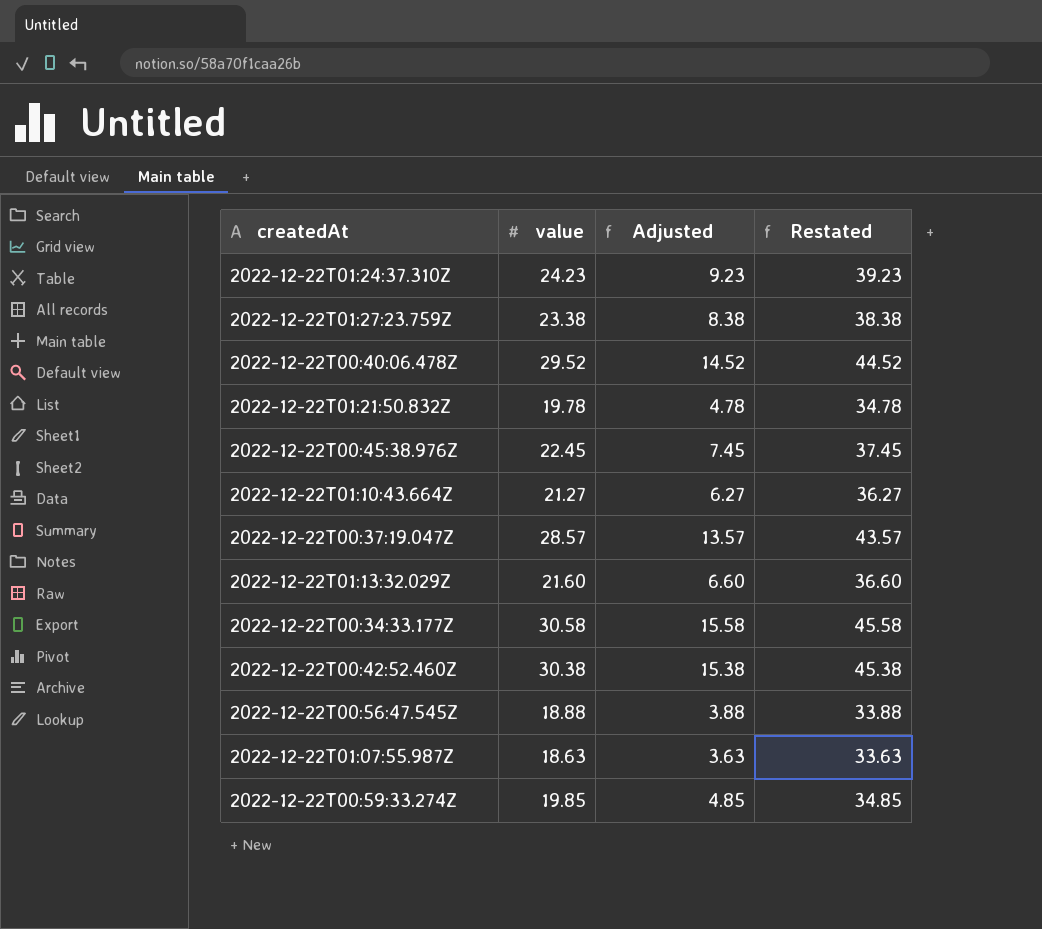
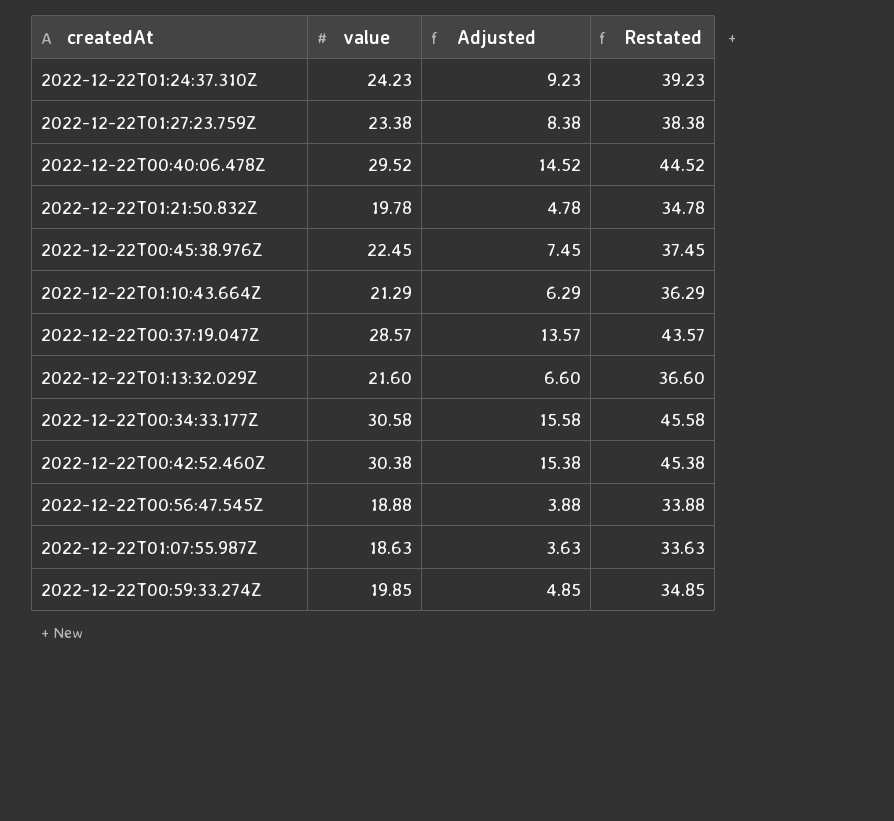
2022-12-22T01:10:43.664Z | value: 21.27 -> 21.29
2022-12-22T01:10:43.664Z | Adjusted: 6.27 -> 6.29
2022-12-22T01:10:43.664Z | Restated: 36.27 -> 36.29

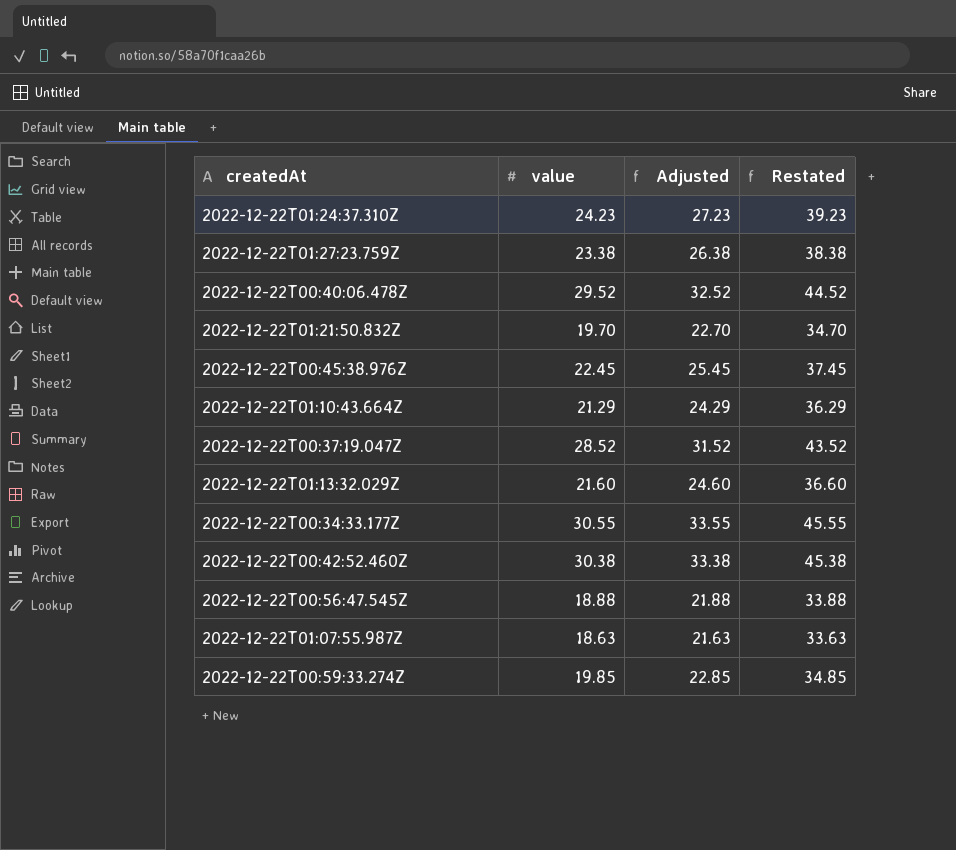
column Adjusted | formula: [value] - 15 -> [value] + 3
2022-12-22T01:21:50.832Z | value: 19.78 -> 19.70
2022-12-22T01:21:50.832Z | Restated: 34.78 -> 34.70
2022-12-22T00:37:19.047Z | value: 28.57 -> 28.52
2022-12-22T00:37:19.047Z | Restated: 43.57 -> 43.52
2022-12-22T00:34:33.177Z | value: 30.58 -> 30.55
2022-12-22T00:34:33.177Z | Restated: 45.58 -> 45.55

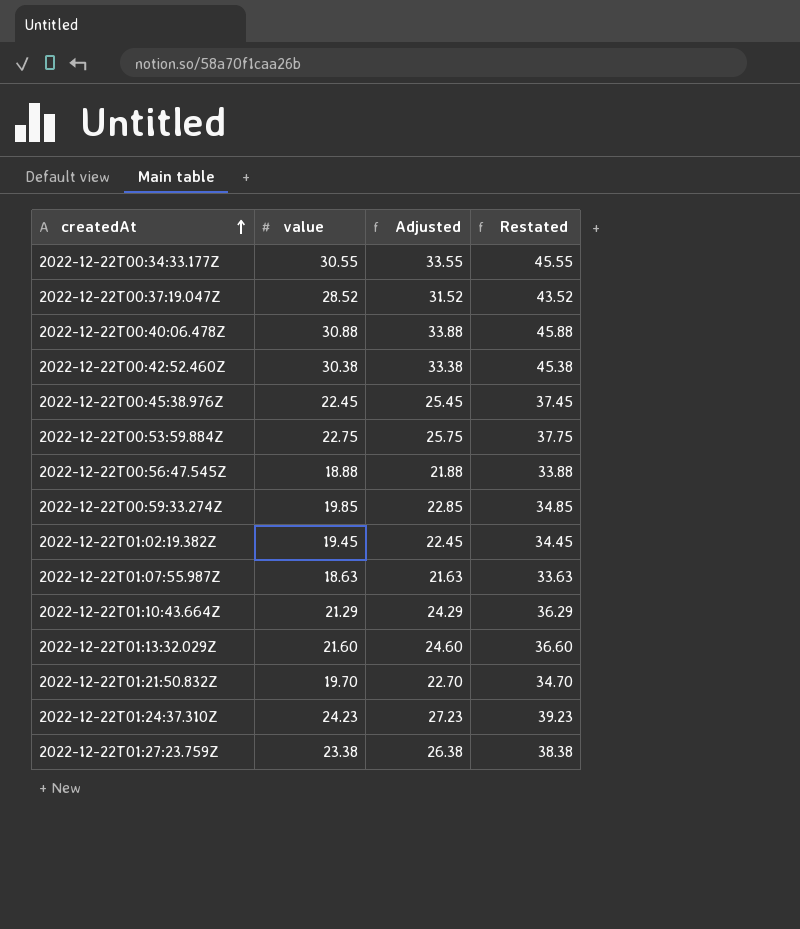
row order: none -> createdAt ascending
2022-12-22T00:40:06.478Z | value: 29.52 -> 30.88
2022-12-22T00:40:06.478Z | Adjusted: 32.52 -> 33.88
2022-12-22T00:40:06.478Z | Restated: 44.52 -> 45.88
row 2022-12-22T00:53:59.884Z: none -> 22.75 | 25.75 | 37.75
row 2022-12-22T01:02:19.382Z: none -> 19.45 | 22.45 | 34.45

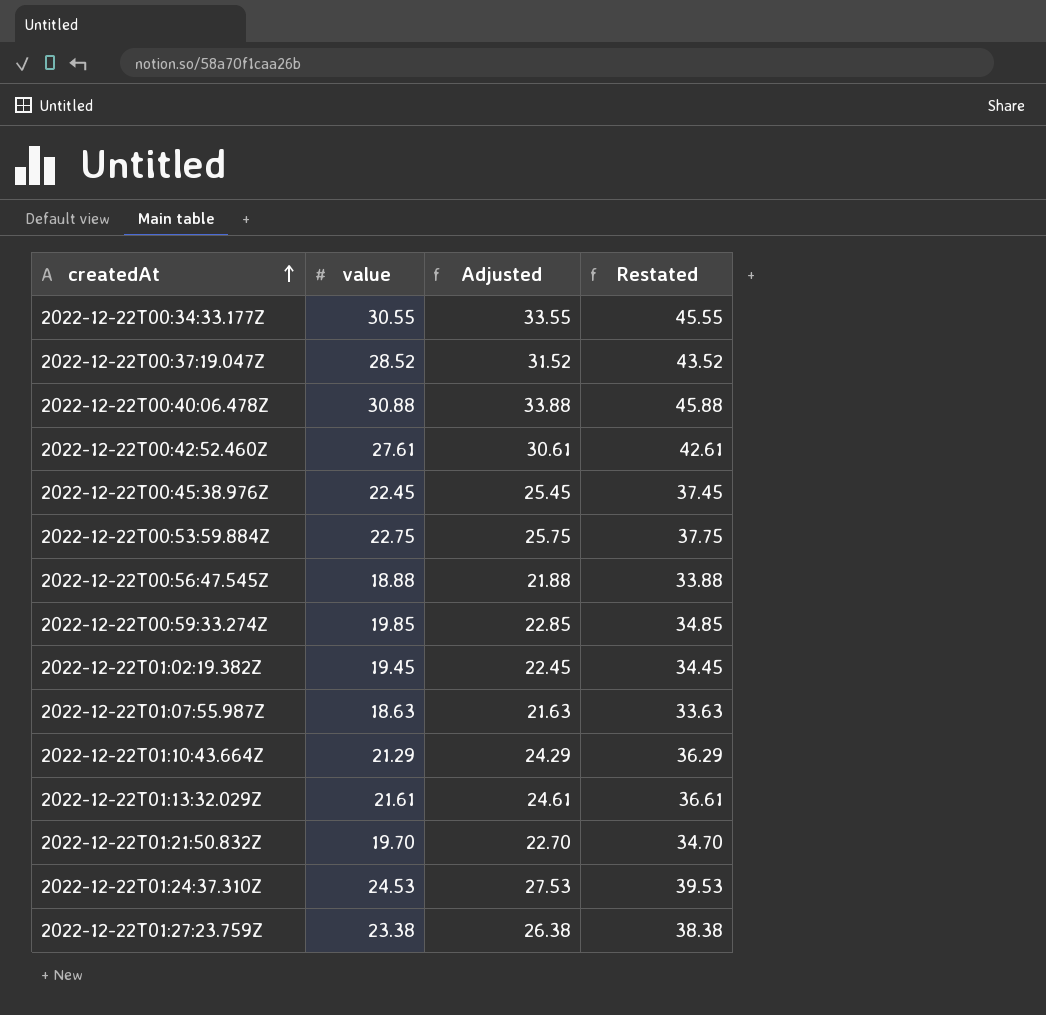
2022-12-22T00:42:52.460Z | value: 30.38 -> 27.61
2022-12-22T00:42:52.460Z | Adjusted: 33.38 -> 30.61
2022-12-22T00:42:52.460Z | Restated: 45.38 -> 42.61
2022-12-22T01:13:32.029Z | value: 21.60 -> 21.61
2022-12-22T01:13:32.029Z | Adjusted: 24.60 -> 24.61
2022-12-22T01:13:32.029Z | Restated: 36.60 -> 36.61
2022-12-22T01:24:37.310Z | value: 24.23 -> 24.53
2022-12-22T01:24:37.310Z | Adjusted: 27.23 -> 27.53
2022-12-22T01:24:37.310Z | Restated: 39.23 -> 39.53

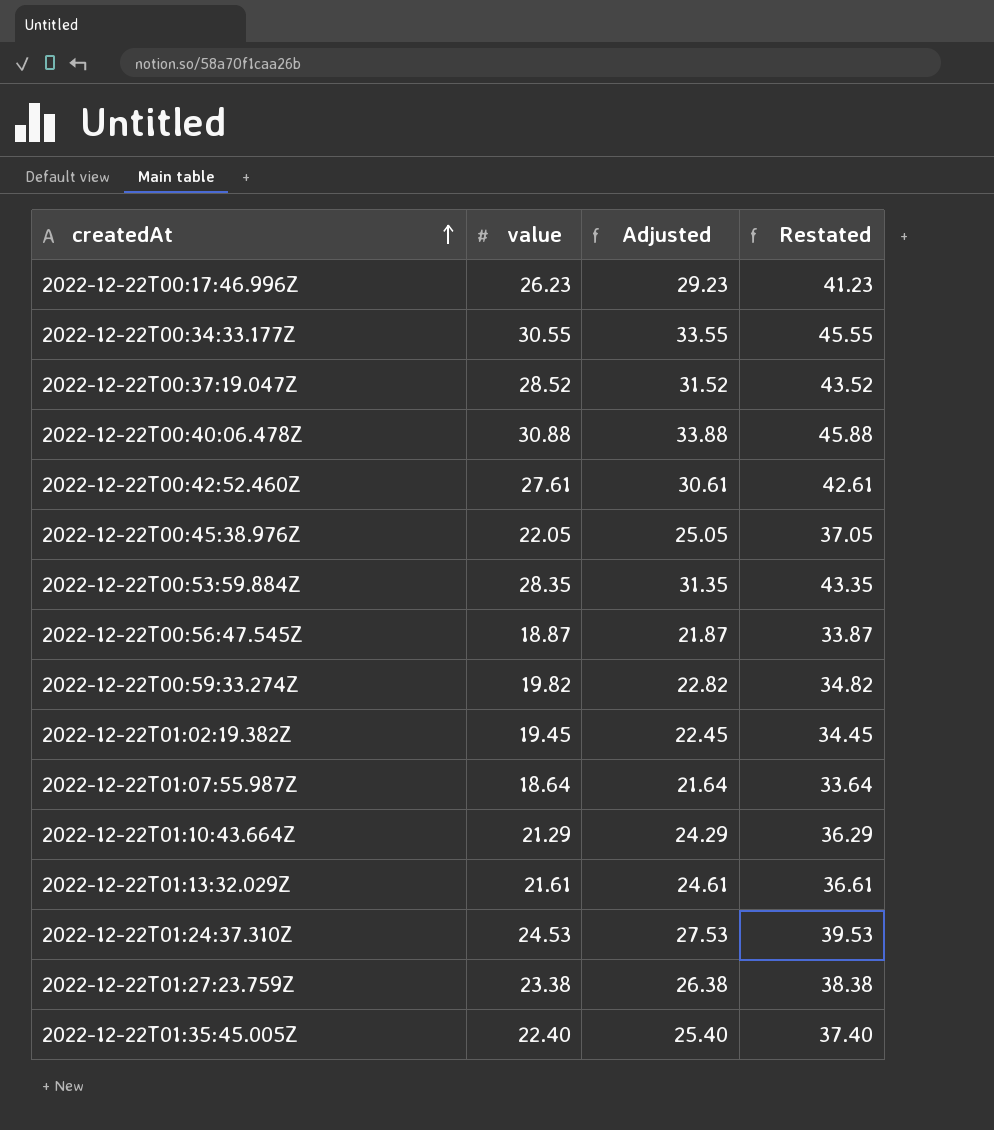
row 2022-12-22T01:21:50.832Z: 19.70 | 22.70 | 34.70 -> none
row 2022-12-22T00:17:46.996Z: none -> 26.23 | 29.23 | 41.23
2022-12-22T00:45:38.976Z | value: 22.45 -> 22.05
2022-12-22T00:45:38.976Z | Adjusted: 25.45 -> 25.05
2022-12-22T00:45:38.976Z | Restated: 37.45 -> 37.05
2022-12-22T00:53:59.884Z | value: 22.75 -> 28.35
2022-12-22T00:53:59.884Z | Adjusted: 25.75 -> 31.35
2022-12-22T00:53:59.884Z | Restated: 37.75 -> 43.35
2022-12-22T00:56:47.545Z | value: 18.88 -> 18.87
2022-12-22T00:56:47.545Z | Adjusted: 21.88 -> 21.87
2022-12-22T00:56:47.545Z | Restated: 33.88 -> 33.87
2022-12-22T00:59:33.274Z | value: 19.85 -> 19.82
2022-12-22T00:59:33.274Z | Adjusted: 22.85 -> 22.82
2022-12-22T00:59:33.274Z | Restated: 34.85 -> 34.82
2022-12-22T01:07:55.987Z | value: 18.63 -> 18.64
2022-12-22T01:07:55.987Z | Adjusted: 21.63 -> 21.64
2022-12-22T01:07:55.987Z | Restated: 33.63 -> 33.64
row 2022-12-22T01:35:45.005Z: none -> 22.40 | 25.40 | 37.40

